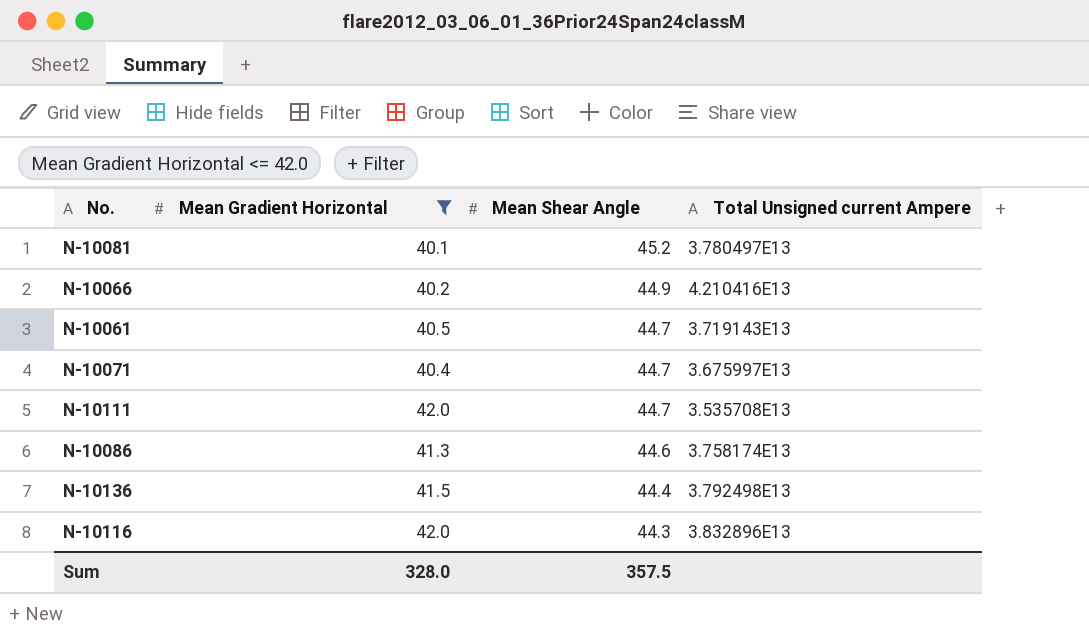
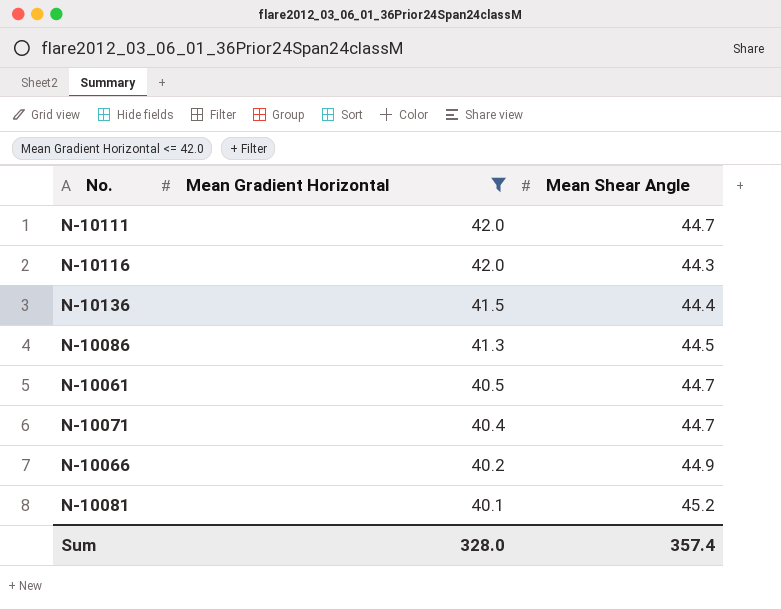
row order: Mean Shear Angle descending -> Mean Gradient Horizontal descending
column Total Unsigned current Ampere | position: 4 -> none
N-10086 | Mean Shear Angle: 44.6 -> 44.5
Sum | Mean Shear Angle: 357.5 -> 357.4

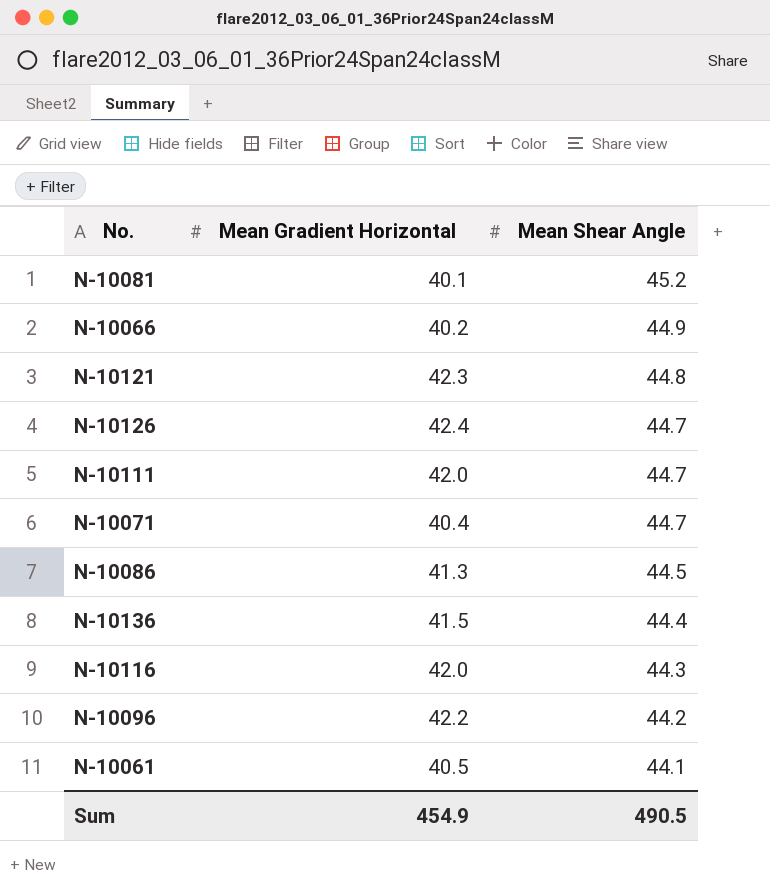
filter: Mean Gradient Horizontal <= 42.0 -> none
row order: Mean Gradient Horizontal descending -> Mean Shear Angle descending
N-10061 | Mean Shear Angle: 44.7 -> 44.1
Sum | Mean Gradient Horizontal: 328.0 -> 454.9
Sum | Mean Shear Angle: 357.4 -> 490.5

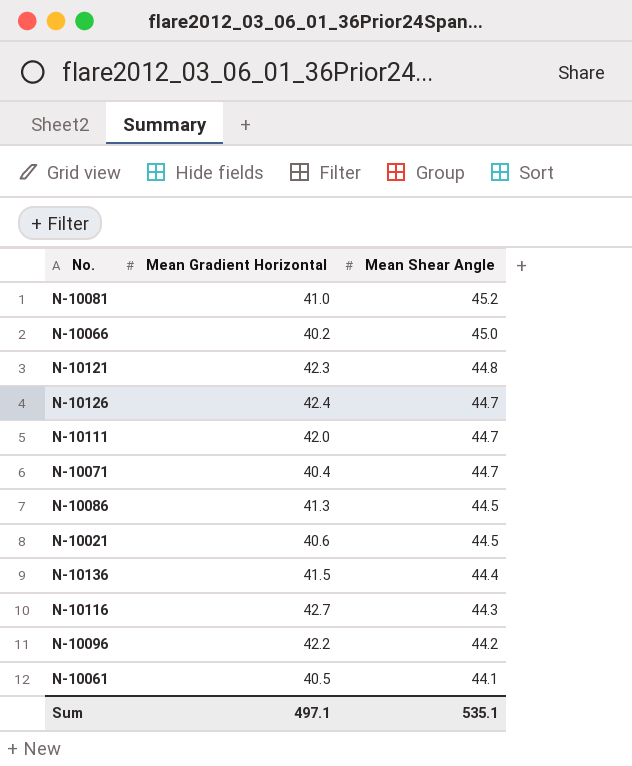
N-10081 | Mean Gradient Horizontal: 40.1 -> 41.0
N-10066 | Mean Shear Angle: 44.9 -> 45.0
row N-10021: none -> 40.6 | 44.5
N-10116 | Mean Gradient Horizontal: 42.0 -> 42.7
Sum | Mean Gradient Horizontal: 454.9 -> 497.1
Sum | Mean Shear Angle: 490.5 -> 535.1

